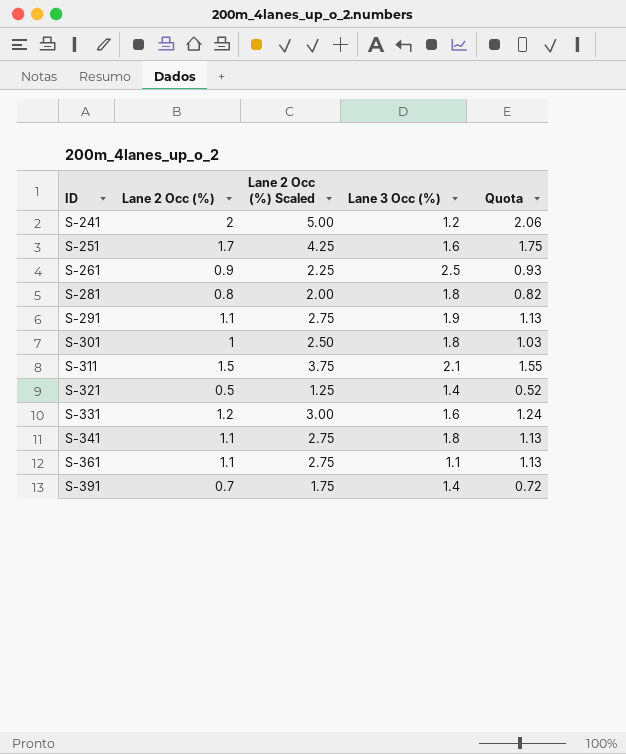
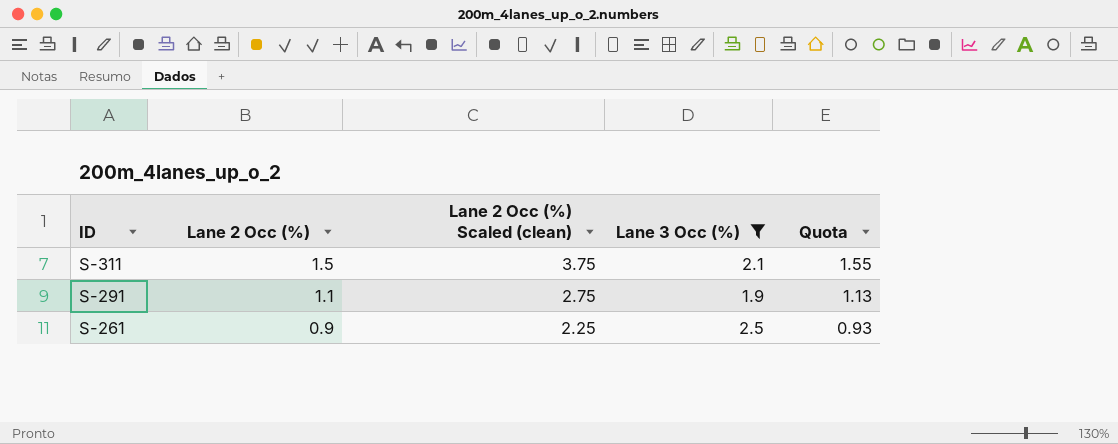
filter: none -> Lane 3 Occ (%) >= 1.9
row order: ID ascending -> ID descending
column name: Lane 2 Occ (%) Scaled -> Lane 2 Occ (%) Scaled (clean)

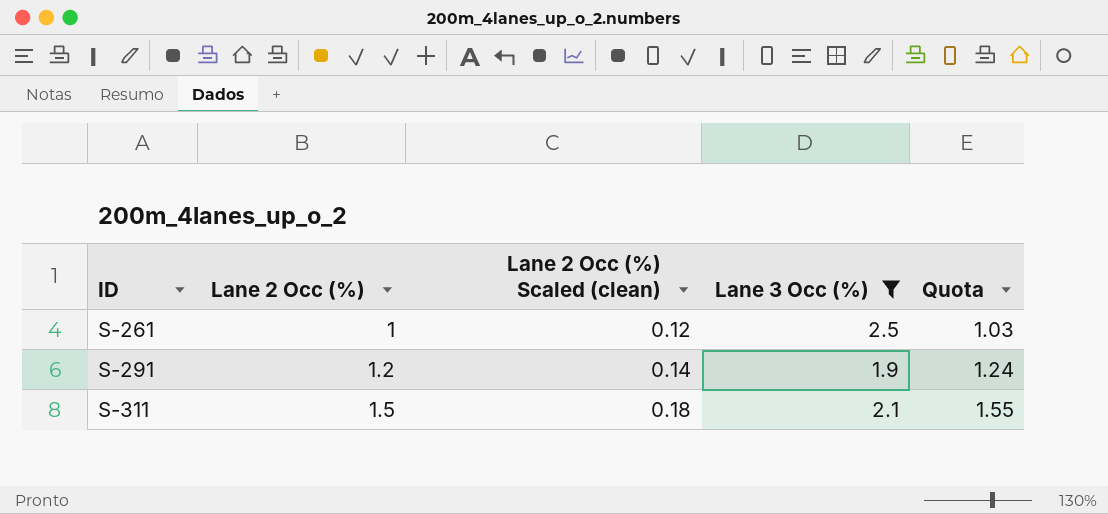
row order: ID descending -> ID ascending
column Lane 2 Occ (%) Scaled (clean) | formula: [Lane 2 Occ (%)] * 2.5 -> [Lane 2 Occ (%)] * 0.12
S-261 | Lane 2 Occ (%): 0.9 -> 1
S-261 | Quota: 0.93 -> 1.03
S-291 | Lane 2 Occ (%): 1.1 -> 1.2
S-291 | Quota: 1.13 -> 1.24

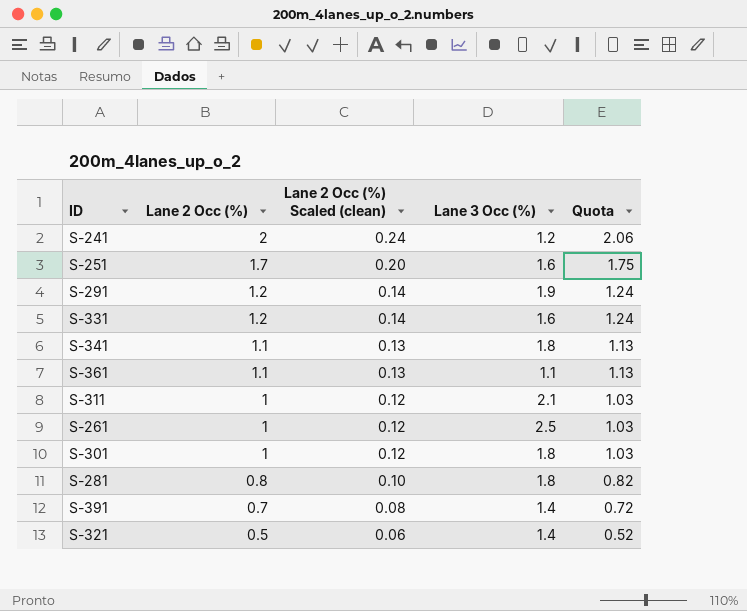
filter: Lane 3 Occ (%) >= 1.9 -> none
row order: ID ascending -> Lane 2 Occ (%) descending
S-311 | Lane 2 Occ (%): 1.5 -> 1
S-311 | Lane 2 Occ (%) Scaled (clean): 0.18 -> 0.12
S-311 | Quota: 1.55 -> 1.03

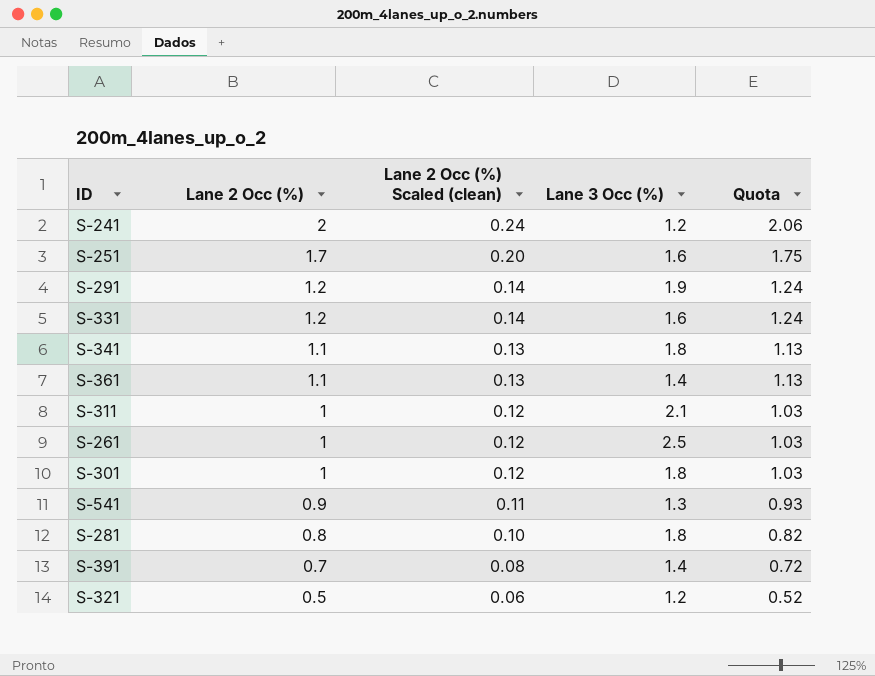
S-361 | Lane 3 Occ (%): 1.1 -> 1.4
row S-541: none -> 0.9 | 0.11 | 1.3 | 0.93
S-321 | Lane 3 Occ (%): 1.4 -> 1.2

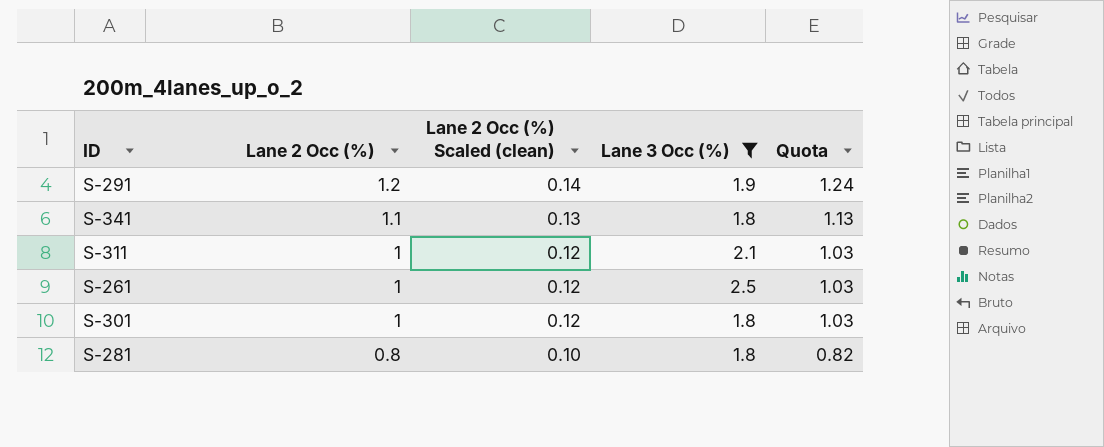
filter: none -> Lane 3 Occ (%) >= 1.8

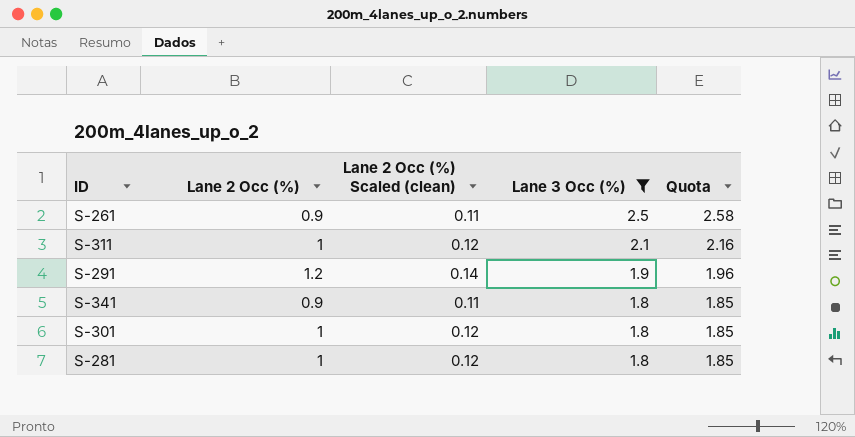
row order: Lane 2 Occ (%) descending -> Lane 3 Occ (%) descending
column Quota | formula: [Lane 2 Occ (%)] * 1.03 -> [Lane 3 Occ (%)] * 1.03
S-261 | Lane 2 Occ (%): 1 -> 0.9
S-261 | Lane 2 Occ (%) Scaled (clean): 0.12 -> 0.11
S-341 | Lane 2 Occ (%): 1.1 -> 0.9
S-341 | Lane 2 Occ (%) Scaled (clean): 0.13 -> 0.11
S-281 | Lane 2 Occ (%): 0.8 -> 1
S-281 | Lane 2 Occ (%) Scaled (clean): 0.10 -> 0.12

